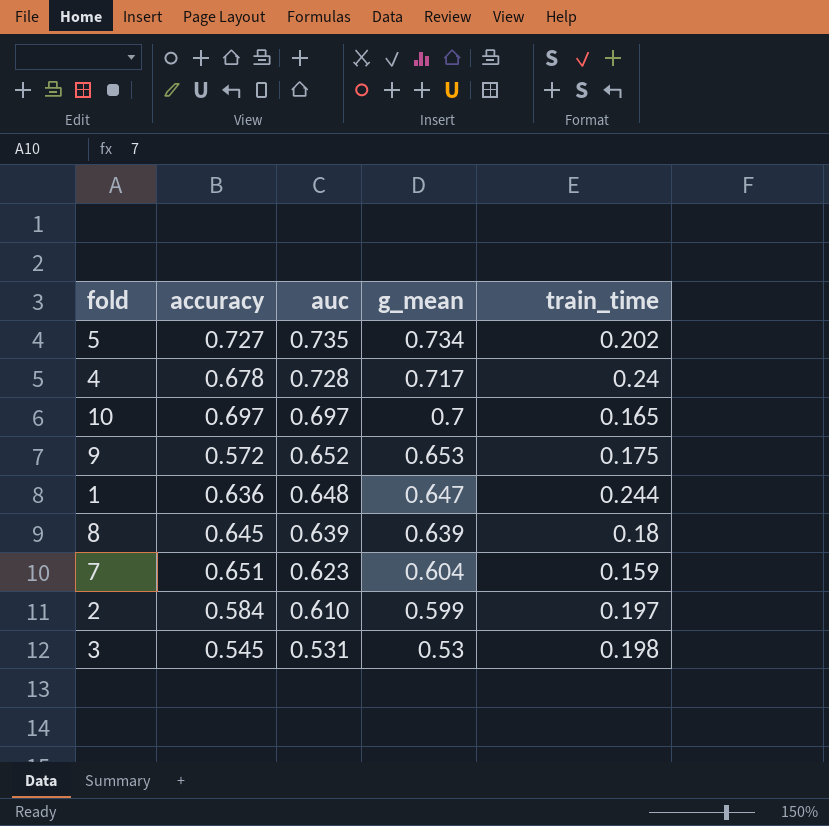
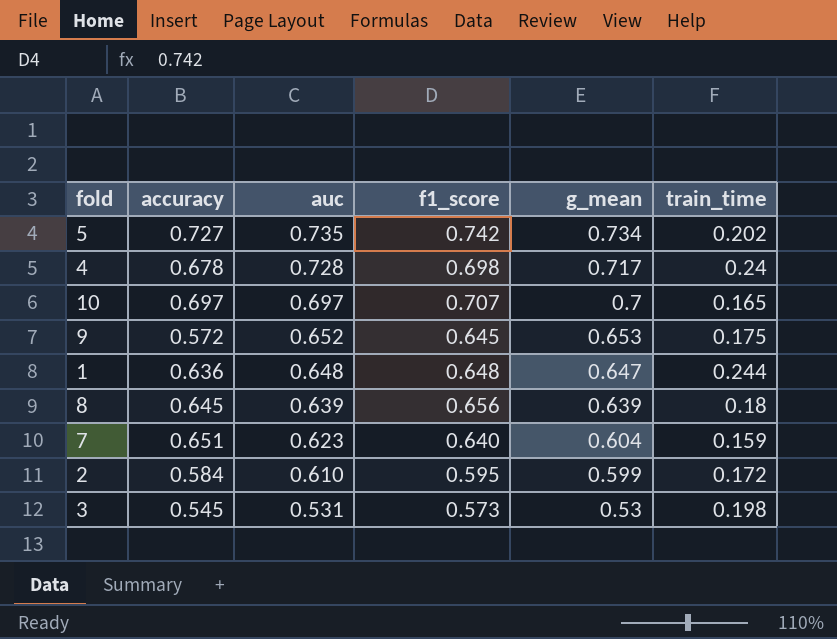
column f1_score | position: none -> 4
2 | train_time: 0.197 -> 0.172

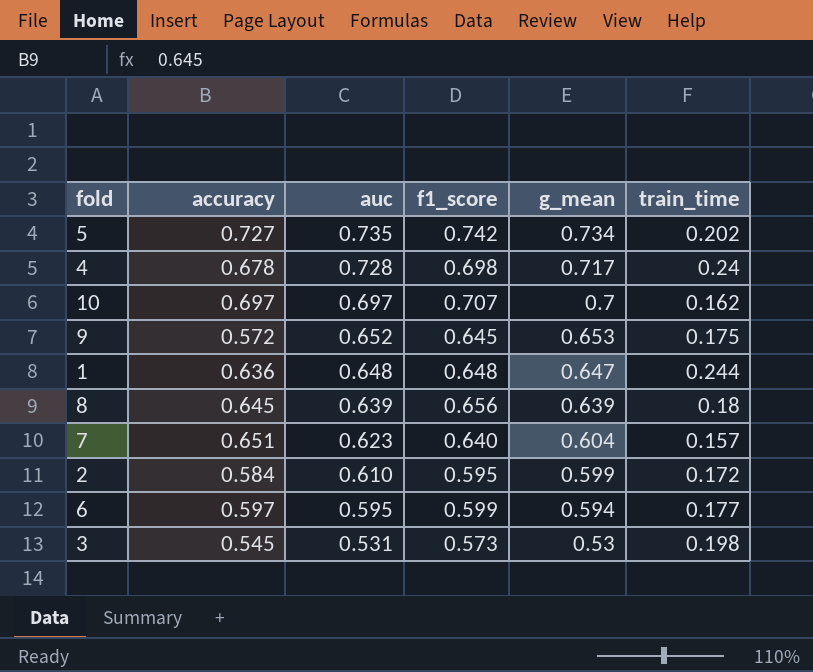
10 | train_time: 0.165 -> 0.162
7 | train_time: 0.159 -> 0.157
row 6: none -> 0.597 | 0.595 | 0.599 | 0.594 | 0.177

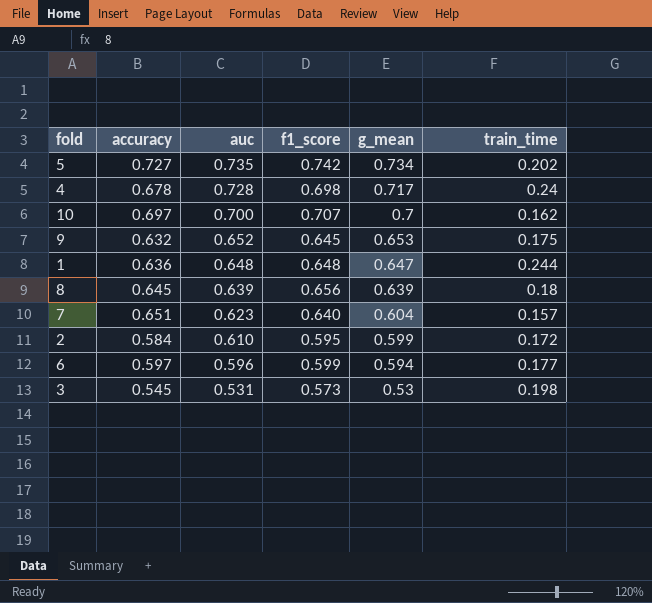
10 | auc: 0.697 -> 0.700
9 | accuracy: 0.572 -> 0.632
6 | auc: 0.595 -> 0.596

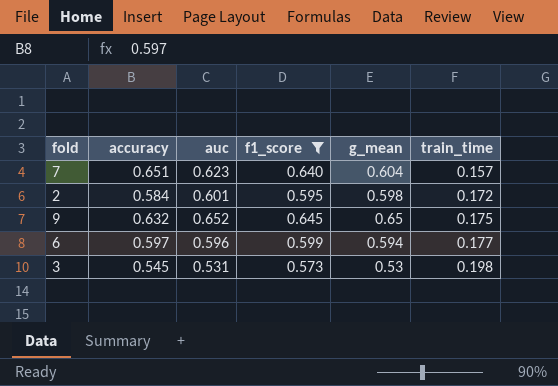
filter: none -> f1_score <= 0.645
row order: auc descending -> train_time ascending
2 | auc: 0.610 -> 0.601
2 | g_mean: 0.599 -> 0.598
9 | g_mean: 0.653 -> 0.65

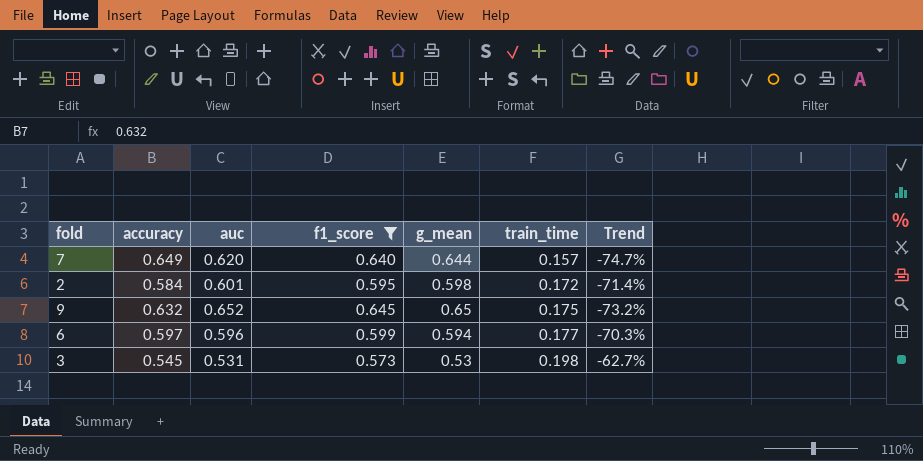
column Trend | formula: none -> ([train_time] - [auc]) / [auc]
7 | accuracy: 0.651 -> 0.649
7 | auc: 0.623 -> 0.620
7 | g_mean: 0.604 -> 0.644

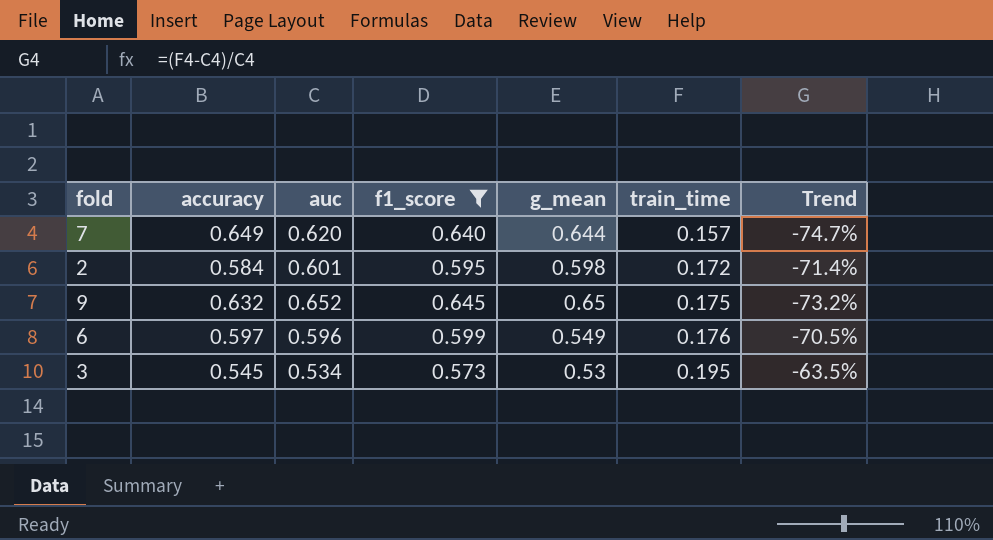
6 | g_mean: 0.594 -> 0.549
6 | train_time: 0.177 -> 0.176
6 | Trend: -70.3% -> -70.5%
3 | auc: 0.531 -> 0.534
3 | train_time: 0.198 -> 0.195
3 | Trend: -62.7% -> -63.5%

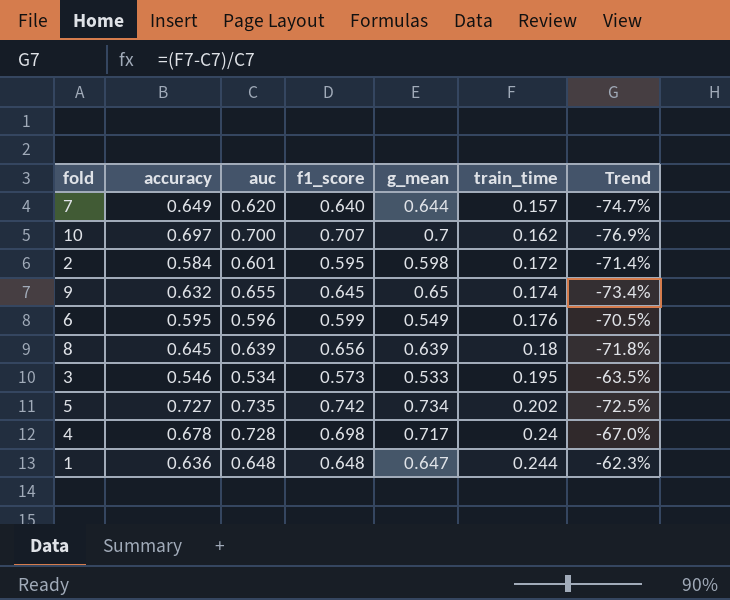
filter: f1_score <= 0.645 -> none
9 | auc: 0.652 -> 0.655
9 | train_time: 0.175 -> 0.174
9 | Trend: -73.2% -> -73.4%
6 | accuracy: 0.597 -> 0.595
3 | accuracy: 0.545 -> 0.546
3 | g_mean: 0.53 -> 0.533

